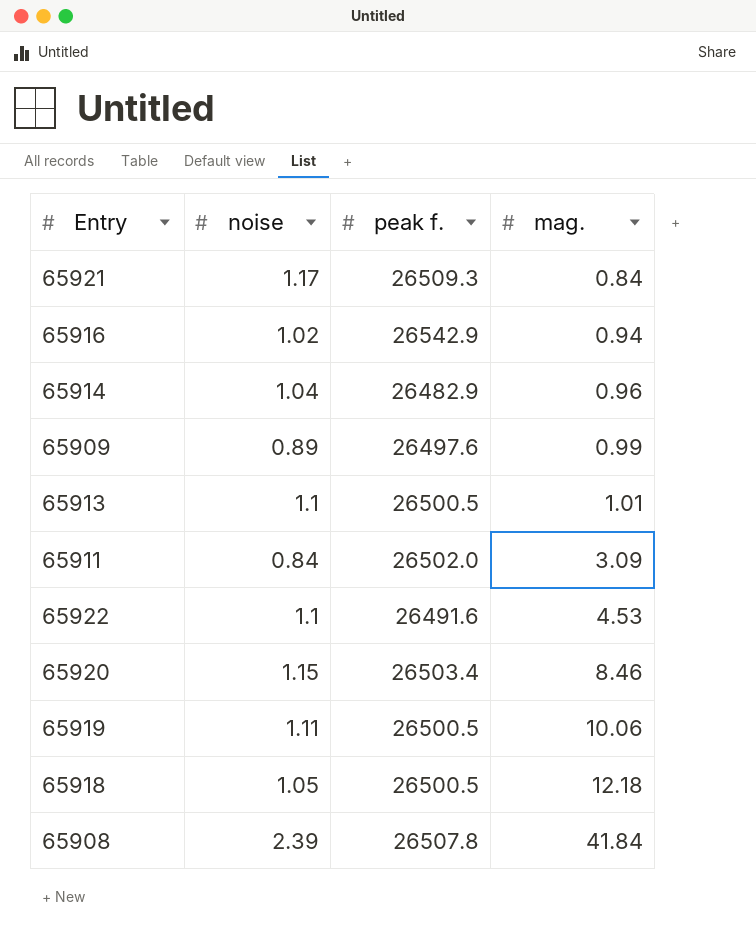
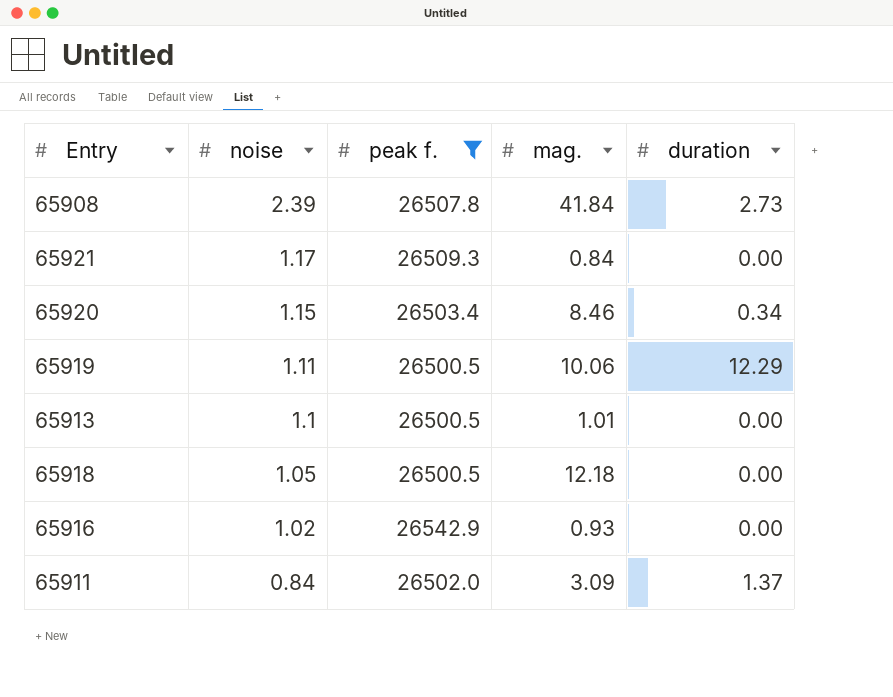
filter: none -> peak f. >= 26500.5
row order: mag. ascending -> noise descending
column duration | position: none -> 5
65916 | mag.: 0.94 -> 0.93

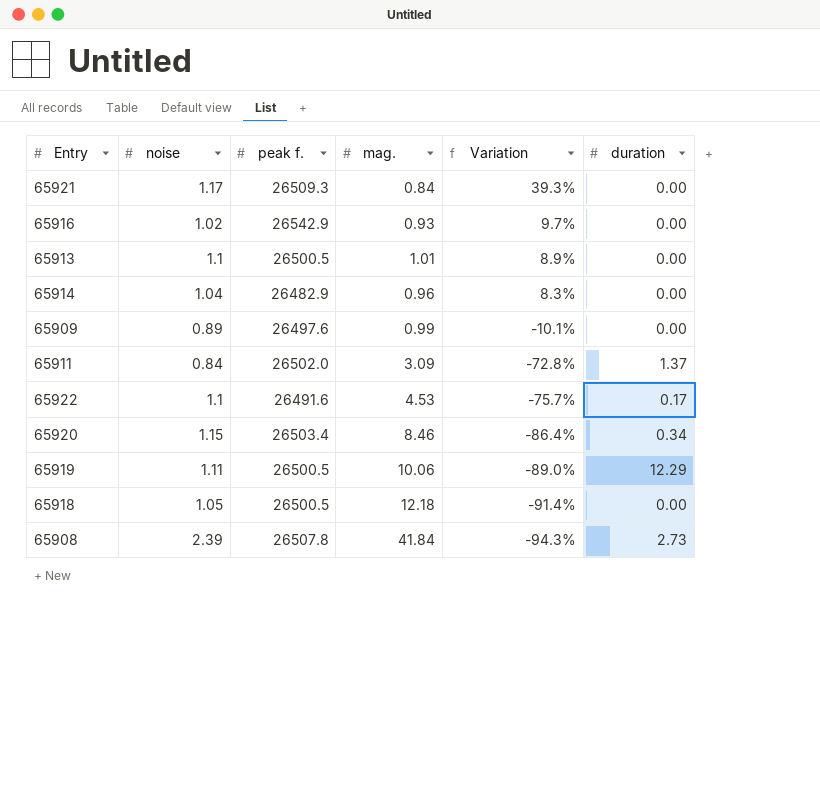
filter: peak f. >= 26500.5 -> none
row order: noise descending -> Variation descending
column Variation | formula: none -> ([noise] - [mag.]) / [mag.]

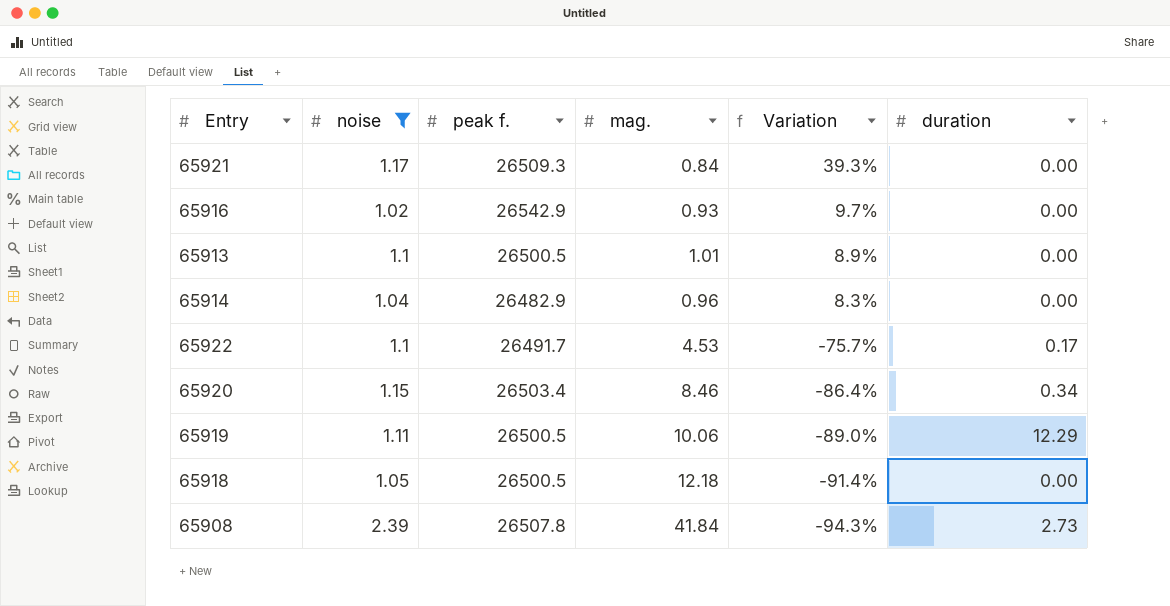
filter: none -> noise >= 1.02
65922 | peak f.: 26491.6 -> 26491.7

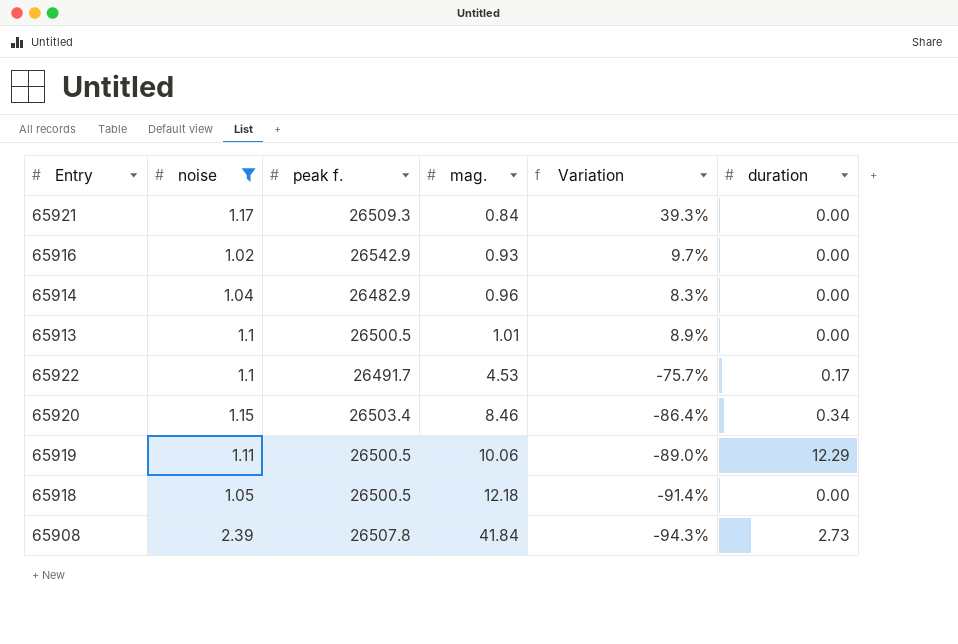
row order: Variation descending -> mag. ascending

